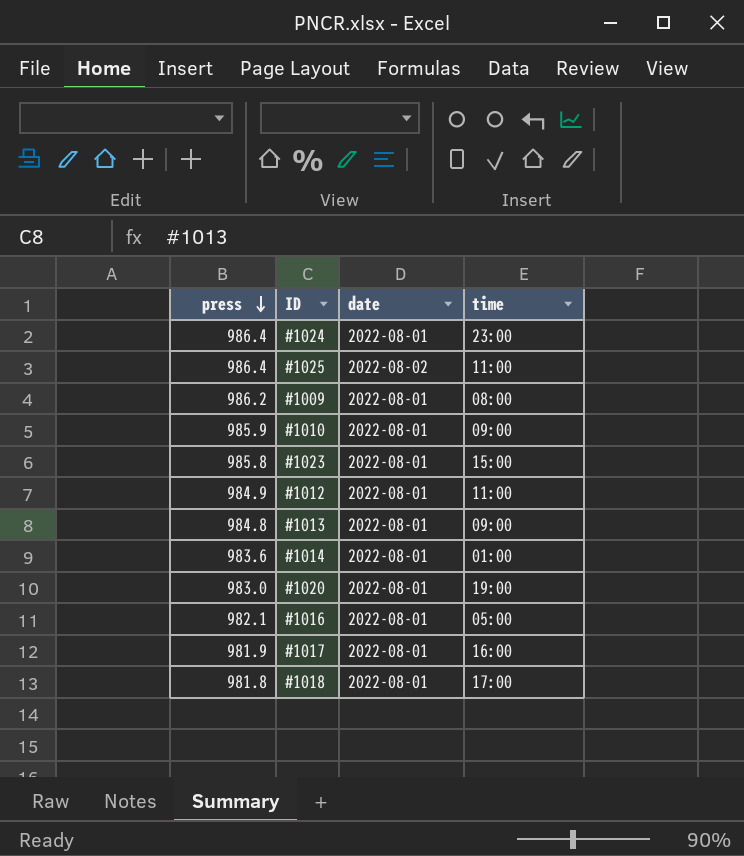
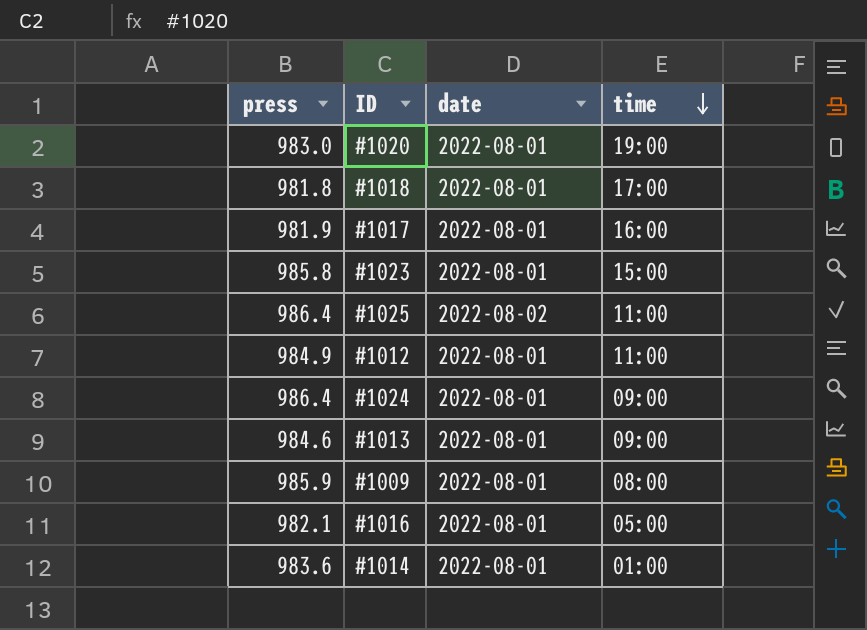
row order: press descending -> time descending
row #1010: 985.9 | 2022-08-01 | 09:00 -> none
#1024 | time: 23:00 -> 09:00
#1013 | press: 984.8 -> 984.6
#1009 | press: 986.2 -> 985.9

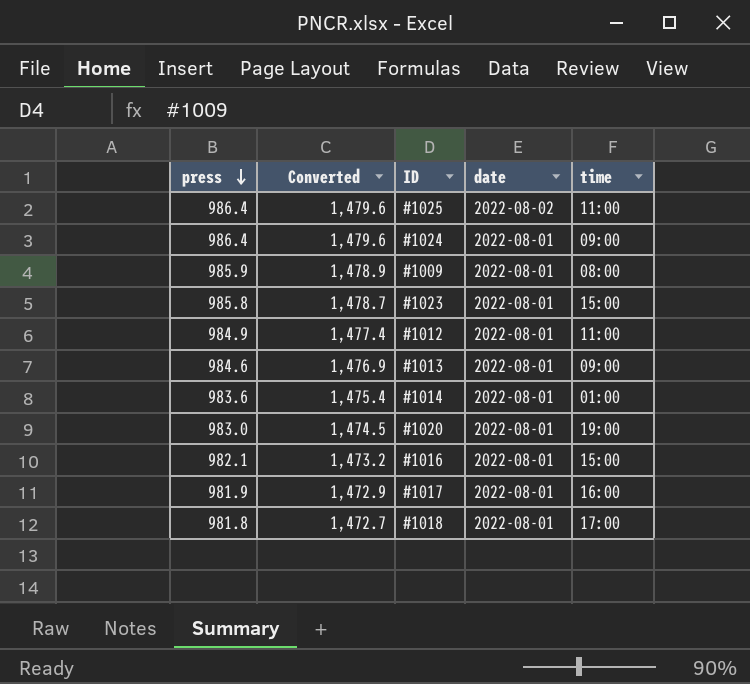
row order: time descending -> press descending
column Converted | formula: none -> [press] * 1.5
#1016 | time: 05:00 -> 15:00

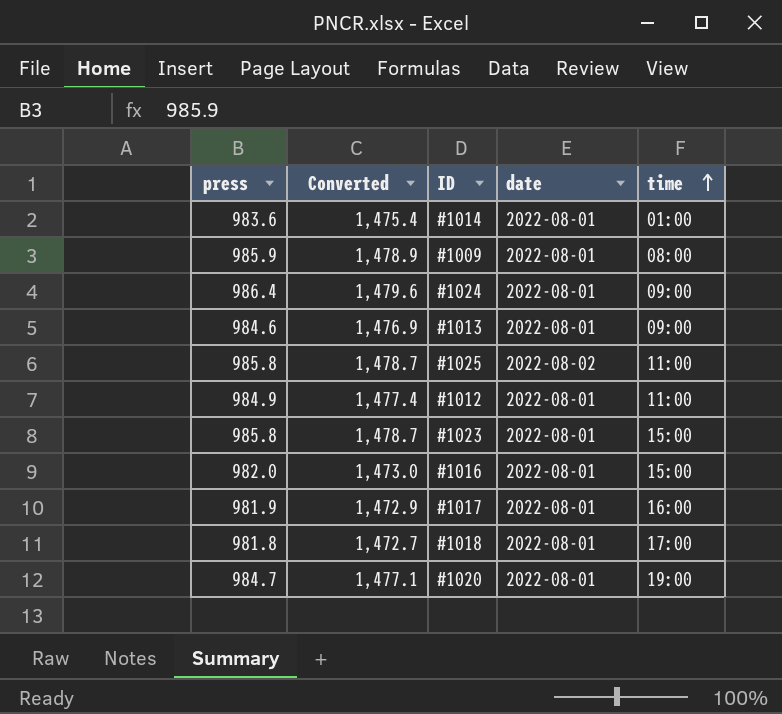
row order: press descending -> time ascending
#1025 | press: 986.4 -> 985.8
#1025 | Converted: 1,479.6 -> 1,478.7
#1016 | press: 982.1 -> 982.0
#1016 | Converted: 1,473.2 -> 1,473.0
#1020 | press: 983.0 -> 984.7
#1020 | Converted: 1,474.5 -> 1,477.1

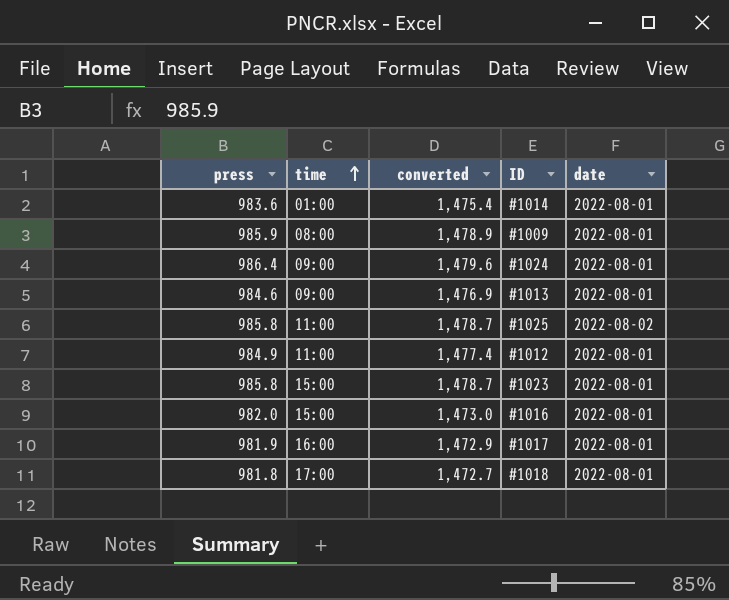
column time | position: 5 -> 2
column name: Converted -> converted
row #1020: 984.7 | 1,477.1 | 2022-08-01 | 19:00 -> none

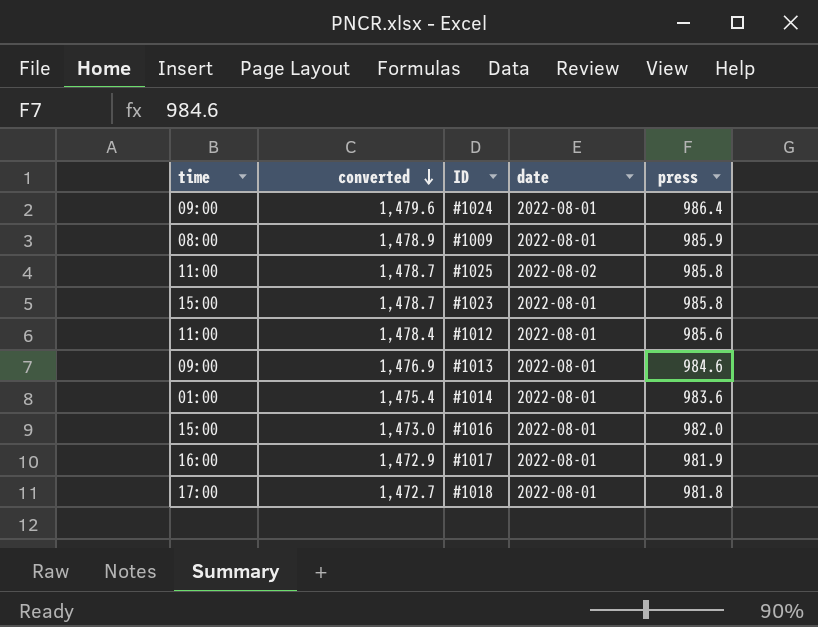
row order: time ascending -> converted descending
column press | position: 1 -> 5
#1012 | converted: 1,477.4 -> 1,478.4
#1012 | press: 984.9 -> 985.6

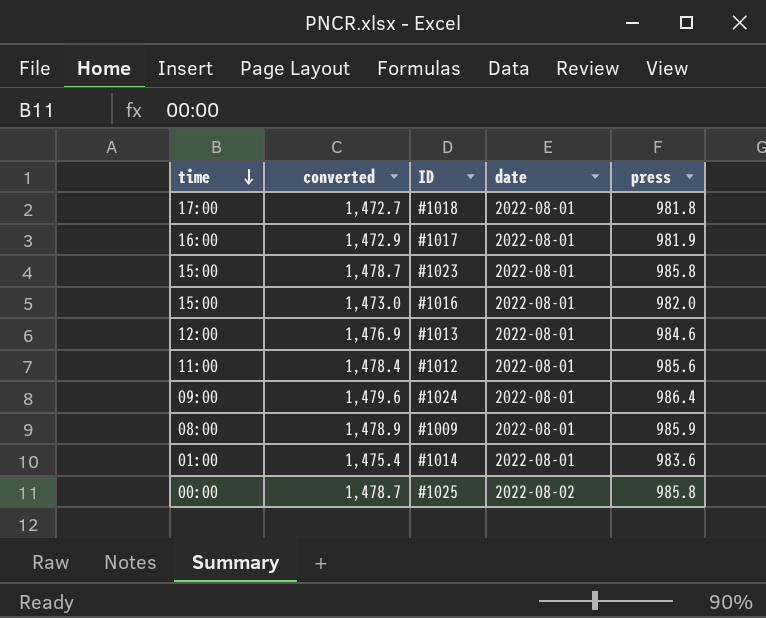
row order: converted descending -> time descending
#1013 | time: 09:00 -> 12:00
#1025 | time: 11:00 -> 00:00

